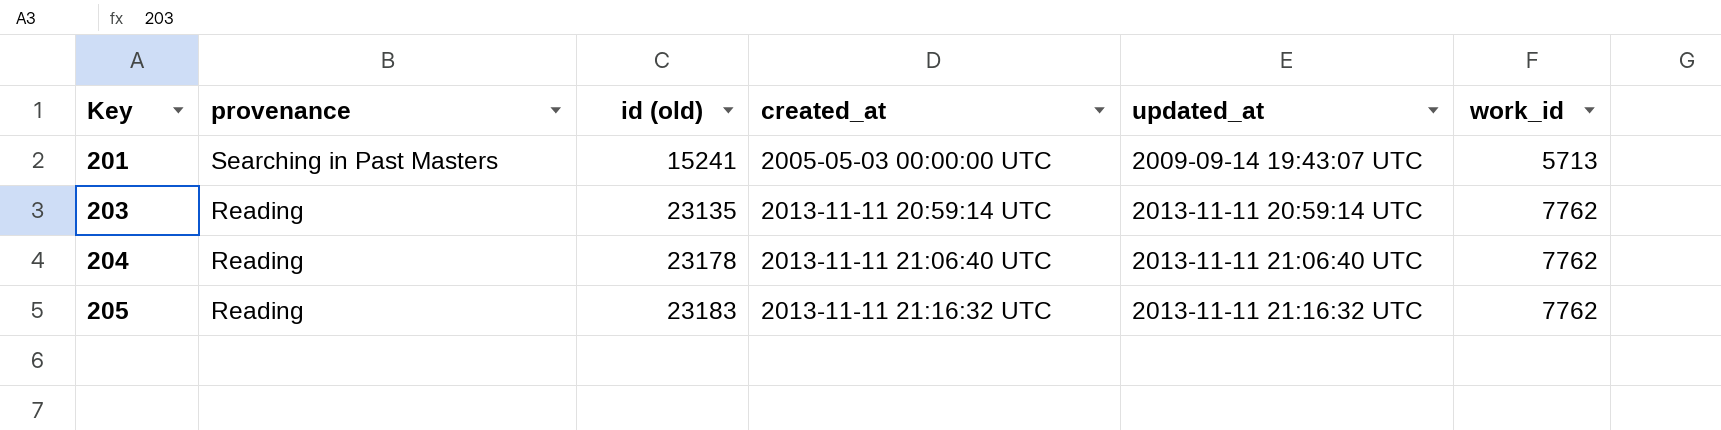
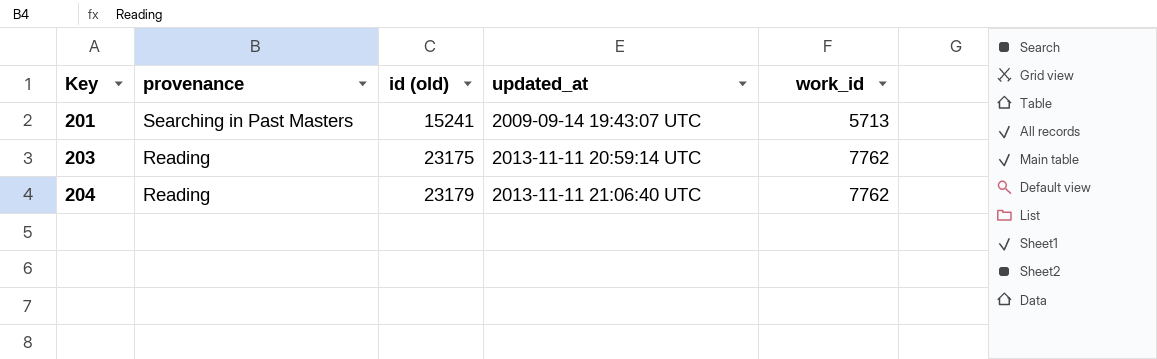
column created_at | position: 4 -> none
row 205: Reading | 23183 | 2013-11-11 21:16:32 UTC | 2013-11-11 21:16:32 UTC | 7762 -> none
203 | id (old): 23135 -> 23175
204 | id (old): 23178 -> 23179

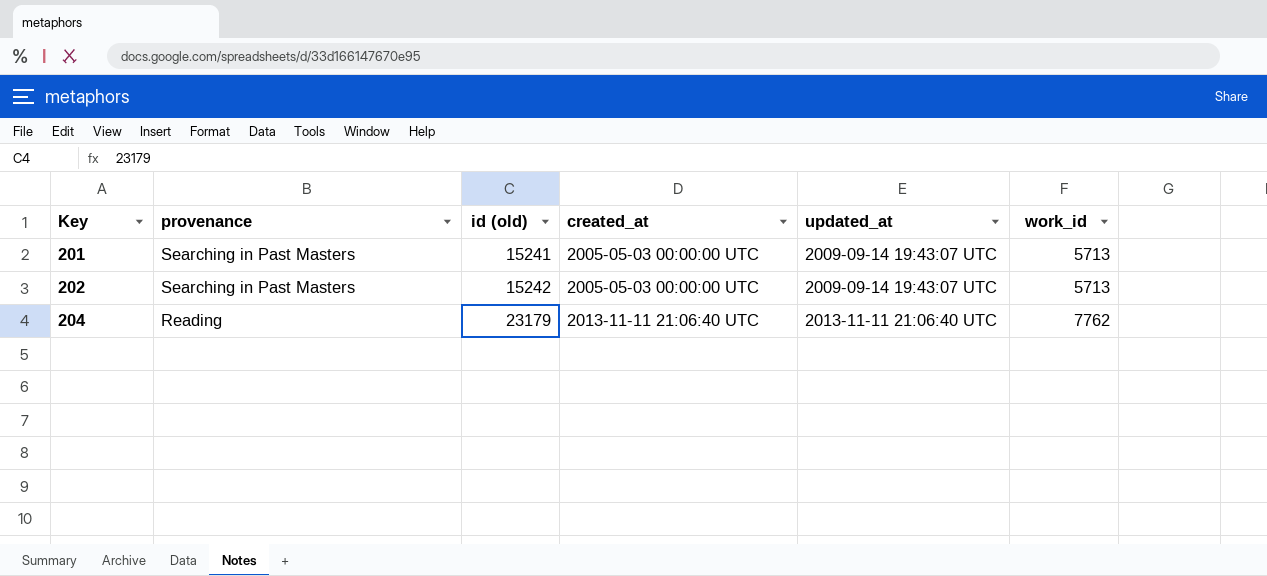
column created_at | position: none -> 4
row 203: Reading | 23175 | 2013-11-11 20:59:14 UTC | 7762 -> none
row 202: none -> Searching in Past Masters | 15242 | 2005-05-03 00:00:00 UTC | 2009-09-14 19:43:07 UTC | 5713

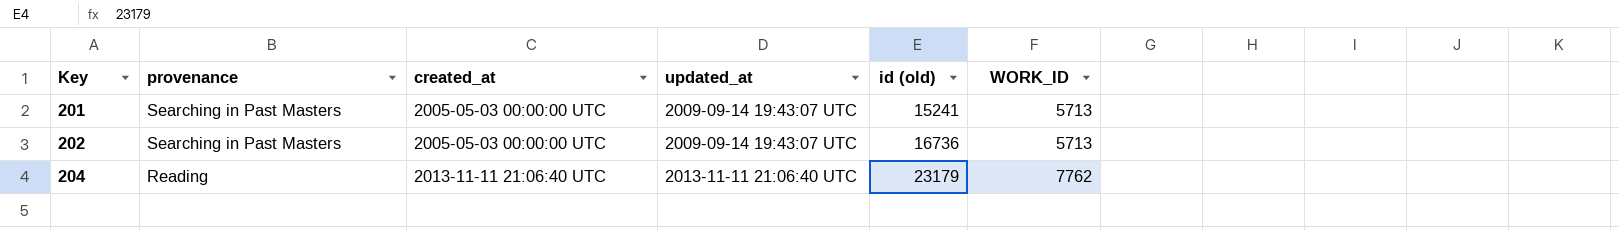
column id (old) | position: 3 -> 5
column name: work_id -> WORK_ID
202 | id (old): 15242 -> 16736

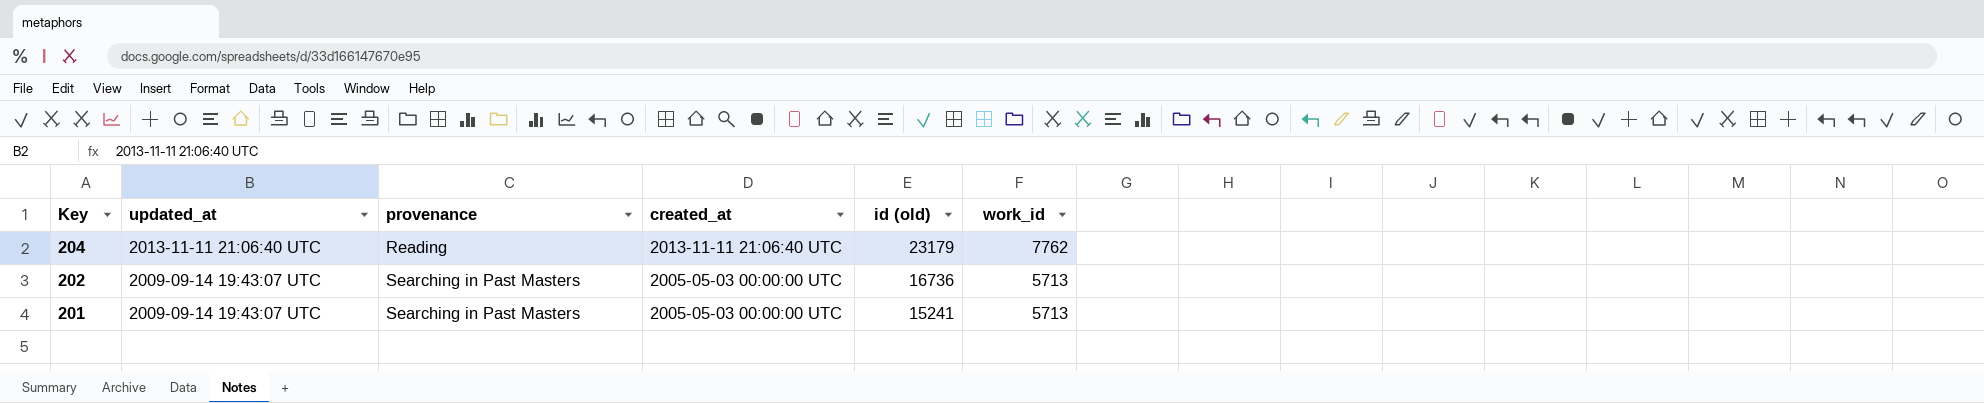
row order: Key ascending -> Key descending
column updated_at | position: 4 -> 2
column name: WORK_ID -> work_id

